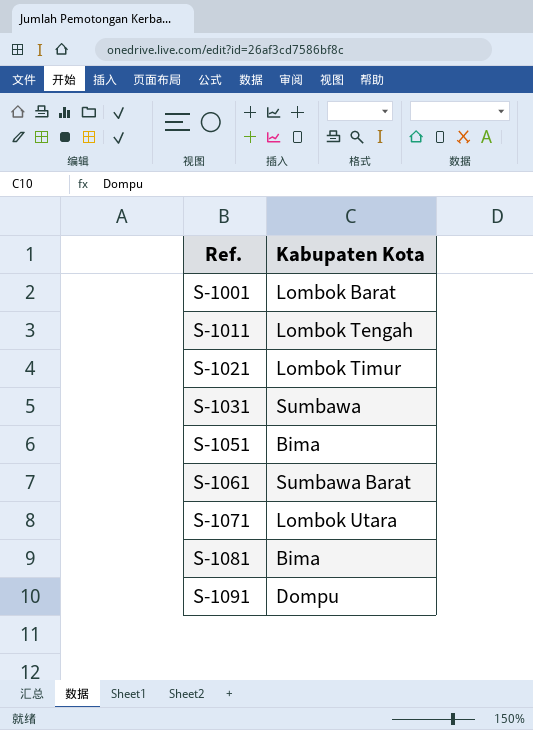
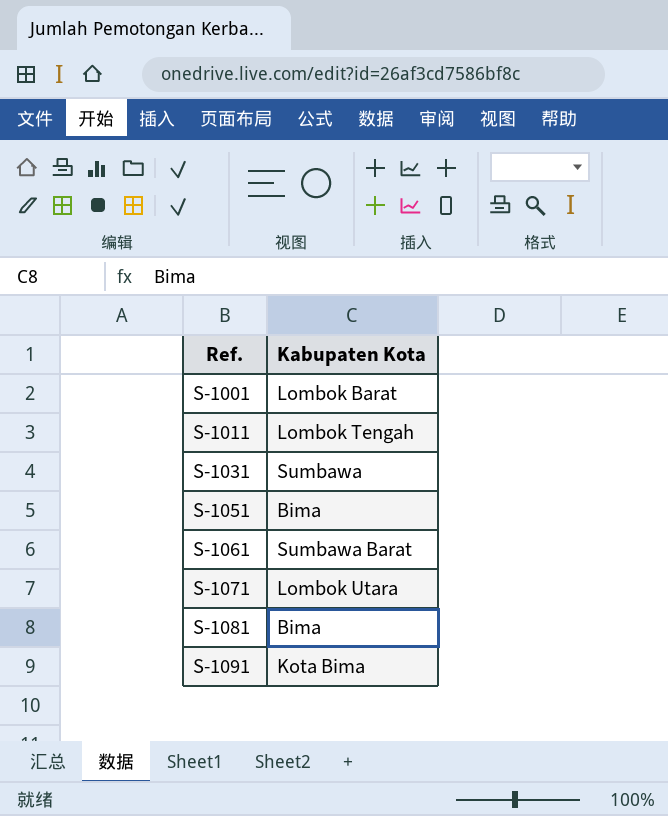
row S-1021: Lombok Timur -> none
S-1091 | Kabupaten Kota: Dompu -> Kota Bima

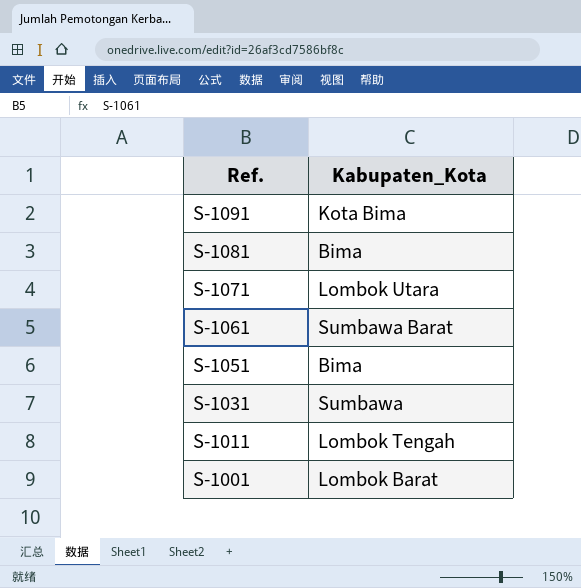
row order: Ref. ascending -> Ref. descending
column name: Kabupaten Kota -> Kabupaten_Kota

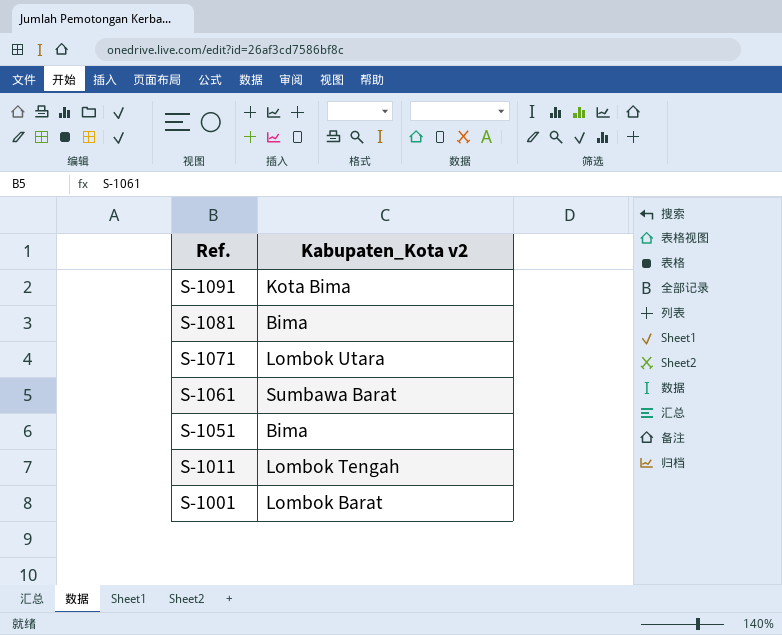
column name: Kabupaten_Kota -> Kabupaten_Kota v2
row S-1031: Sumbawa -> none

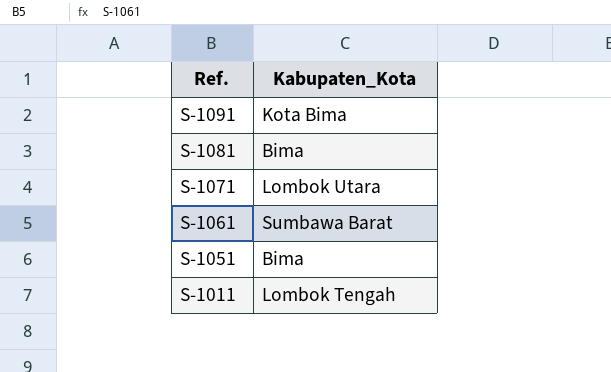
column name: Kabupaten_Kota v2 -> Kabupaten_Kota
row S-1001: Lombok Barat -> none

